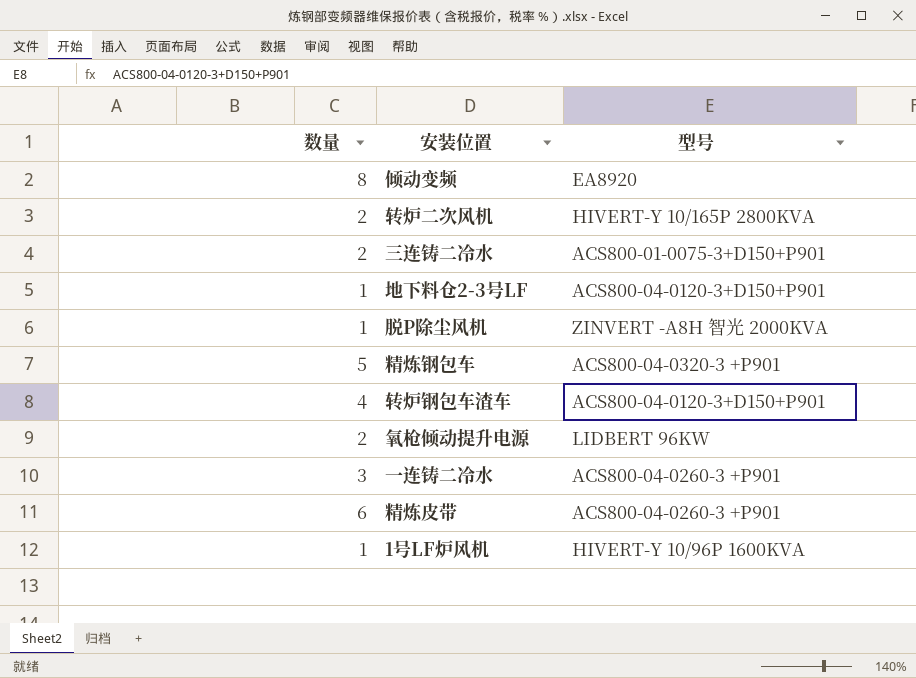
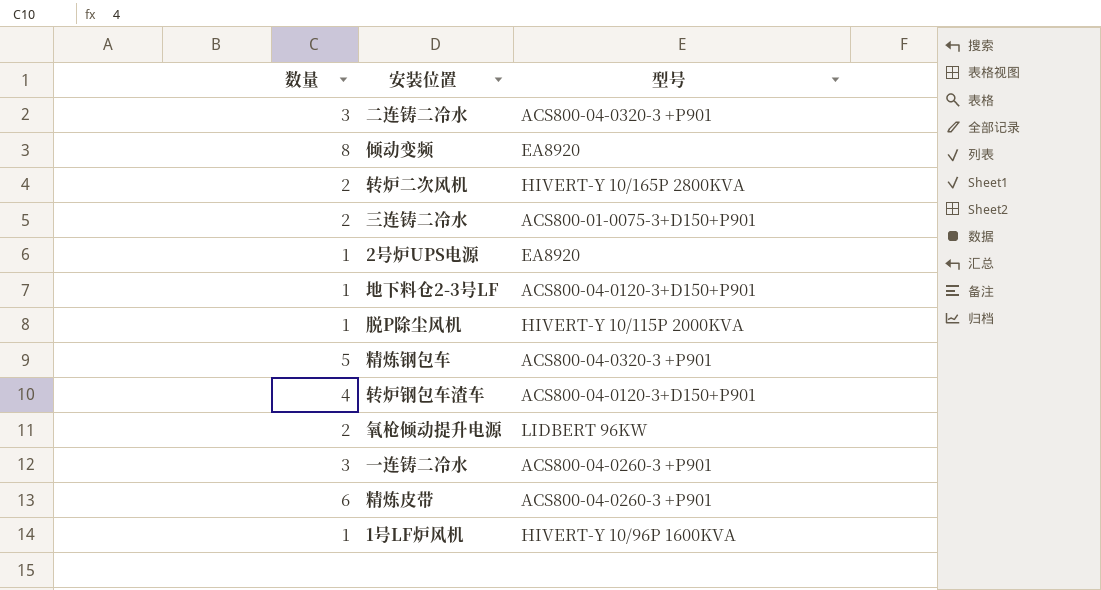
row 二连铸二冷水: none -> 3 | ACS800-04-0320-3 +P901
row 2号炉UPS电源: none -> 1 | EA8920
脱P除尘风机 | 型号: ZINVERT -A8H 智光 2000KVA -> HIVERT-Y 10/115P 2000KVA

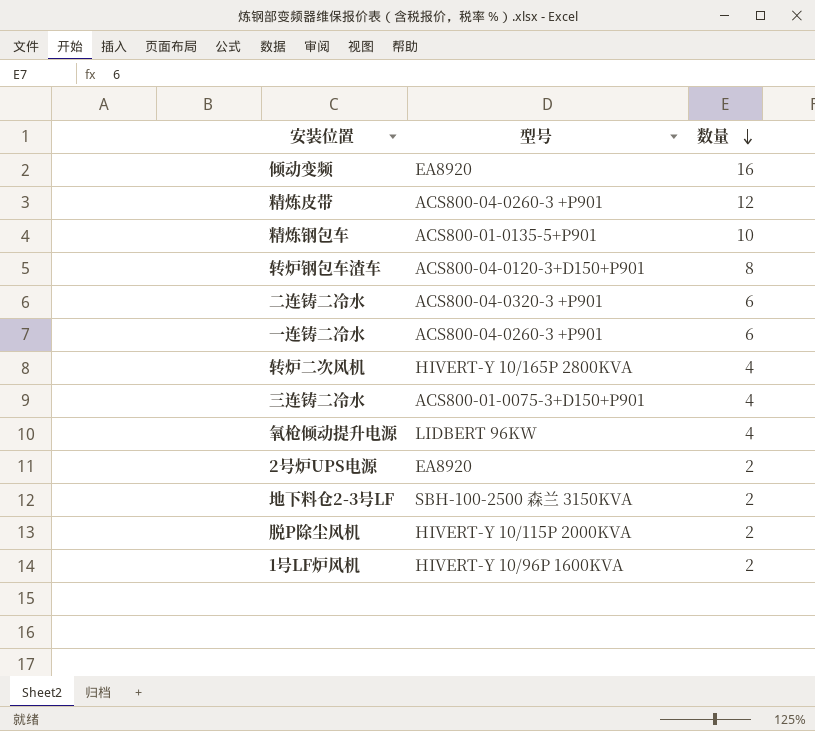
row order: none -> 数量 descending
column 数量 | position: 1 -> 3
倾动变频 | 数量: 8 -> 16
精炼皮带 | 数量: 6 -> 12
精炼钢包车 | 型号: ACS800-04-0320-3 +P901 -> ACS800-01-0135-5+P901
精炼钢包车 | 数量: 5 -> 10
转炉钢包车渣车 | 数量: 4 -> 8
二连铸二冷水 | 数量: 3 -> 6
一连铸二冷水 | 数量: 3 -> 6
转炉二次风机 | 数量: 2 -> 4
三连铸二冷水 | 数量: 2 -> 4
氧枪倾动提升电源 | 数量: 2 -> 4
2号炉UPS电源 | 数量: 1 -> 2
地下料仓2-3号LF | 型号: ACS800-04-0120-3+D150+P901 -> SBH-100-2500 森兰 3150KVA
地下料仓2-3号LF | 数量: 1 -> 2
脱P除尘风机 | 数量: 1 -> 2
1号LF炉风机 | 数量: 1 -> 2

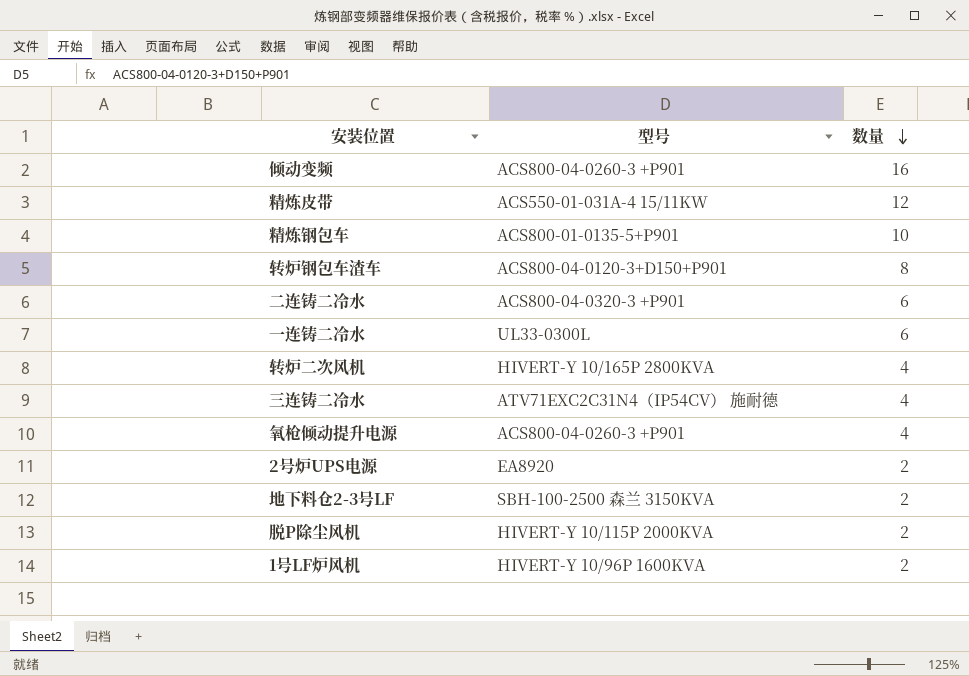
倾动变频 | 型号: EA8920 -> ACS800-04-0260-3 +P901
精炼皮带 | 型号: ACS800-04-0260-3 +P901 -> ACS550-01-031A-4 15/11KW
一连铸二冷水 | 型号: ACS800-04-0260-3 +P901 -> UL33-0300L
三连铸二冷水 | 型号: ACS800-01-0075-3+D150+P901 -> ATV71EXC2C31N4（IP54CV） 施耐德
氧枪倾动提升电源 | 型号: LIDBERT 96KW -> ACS800-04-0260-3 +P901

